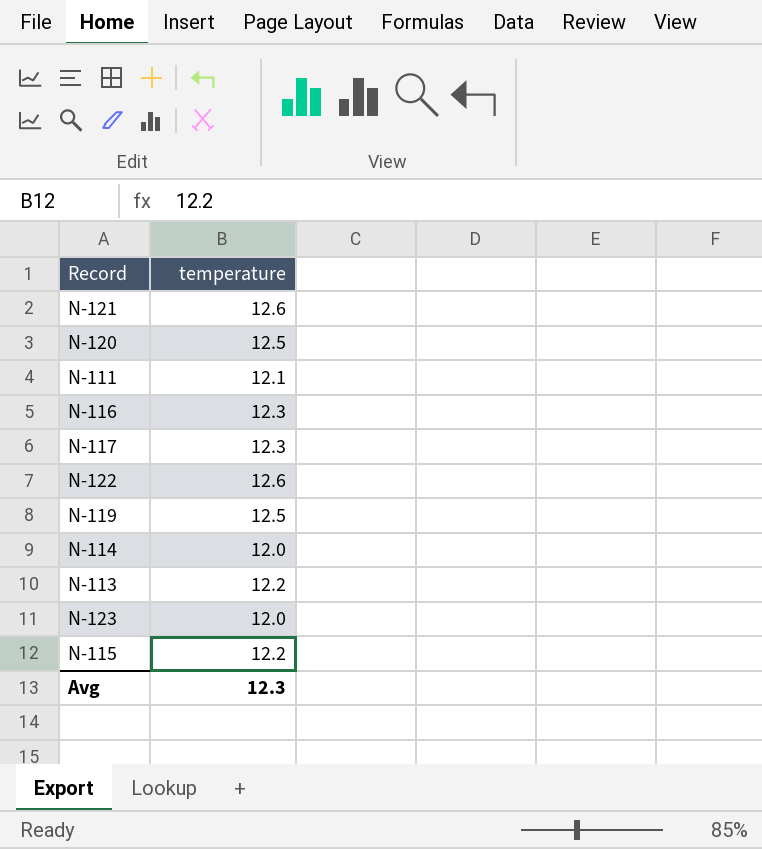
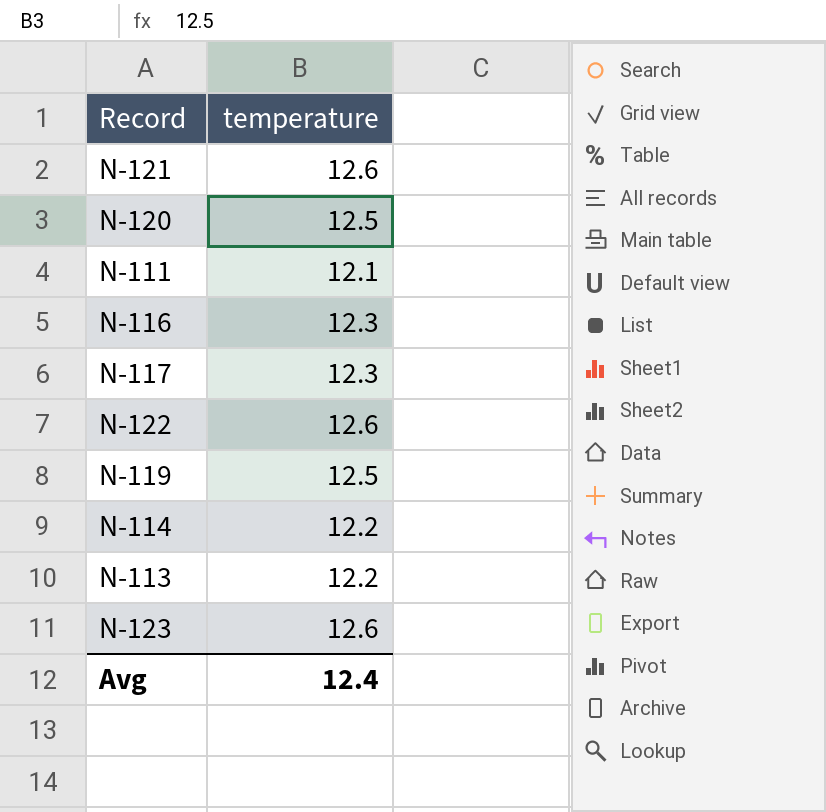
row N-115: 12.2 -> none
N-114 | temperature: 12.0 -> 12.2
N-123 | temperature: 12.0 -> 12.6
Avg | temperature: 12.3 -> 12.4

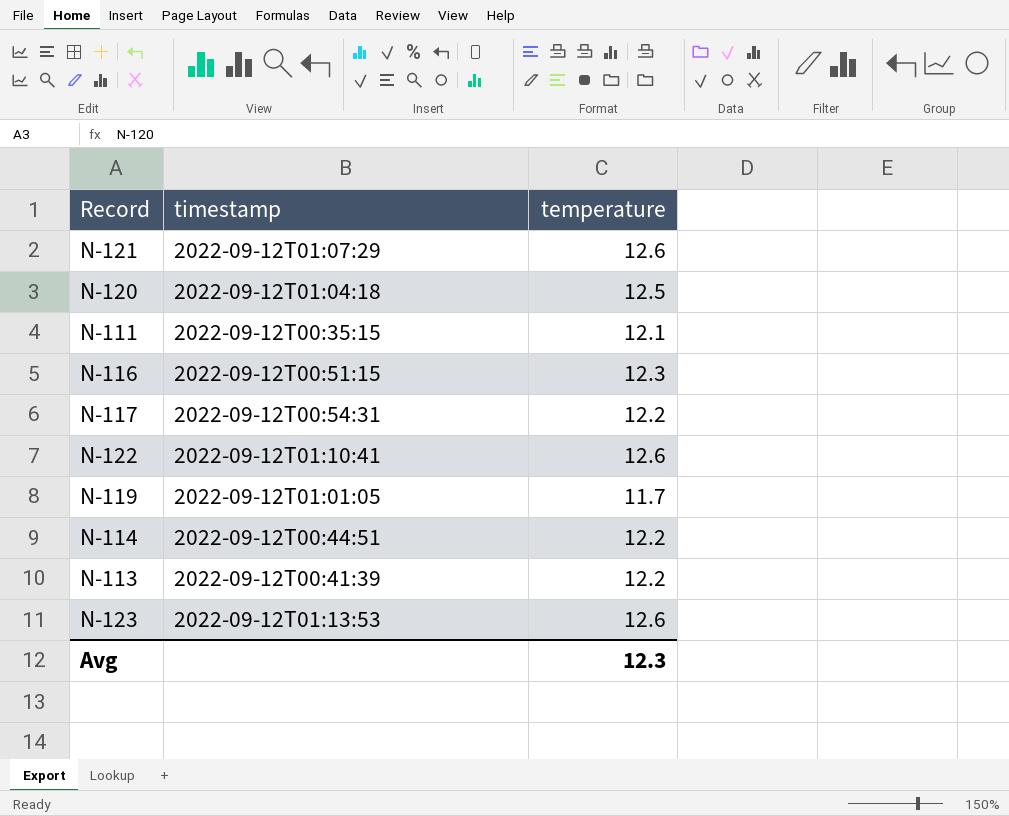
column timestamp | position: none -> 2
N-117 | temperature: 12.3 -> 12.2
N-119 | temperature: 12.5 -> 11.7
Avg | temperature: 12.4 -> 12.3

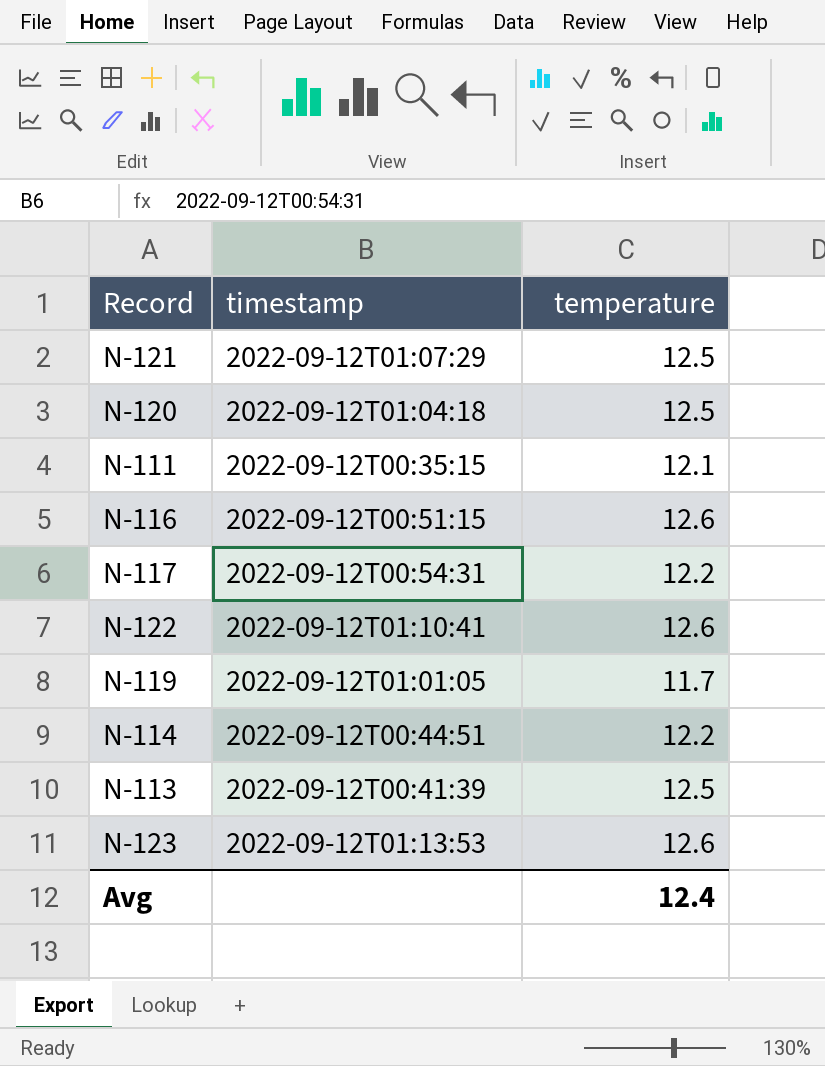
N-121 | temperature: 12.6 -> 12.5
N-116 | temperature: 12.3 -> 12.6
N-113 | temperature: 12.2 -> 12.5
Avg | temperature: 12.3 -> 12.4

